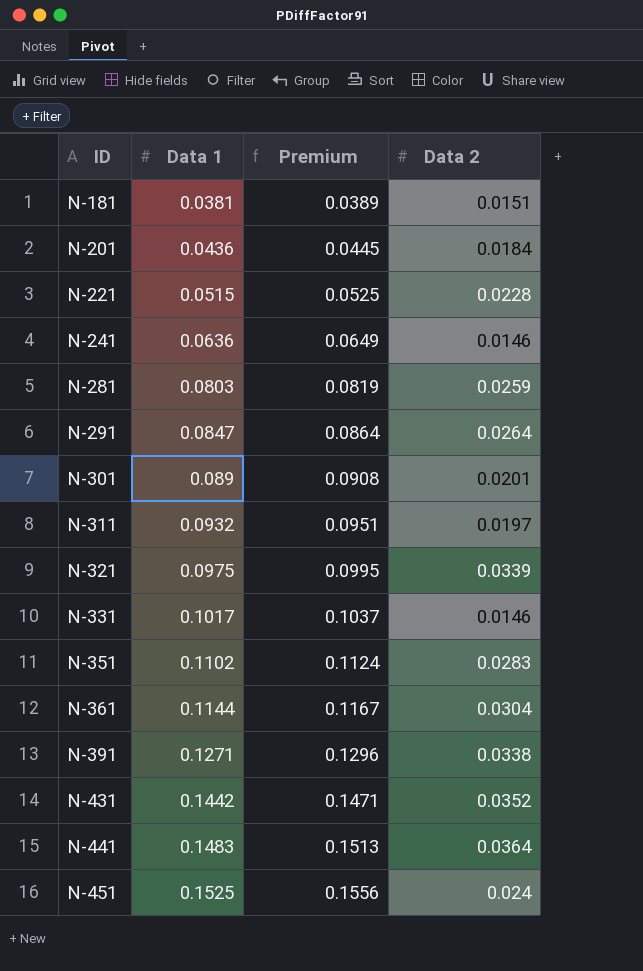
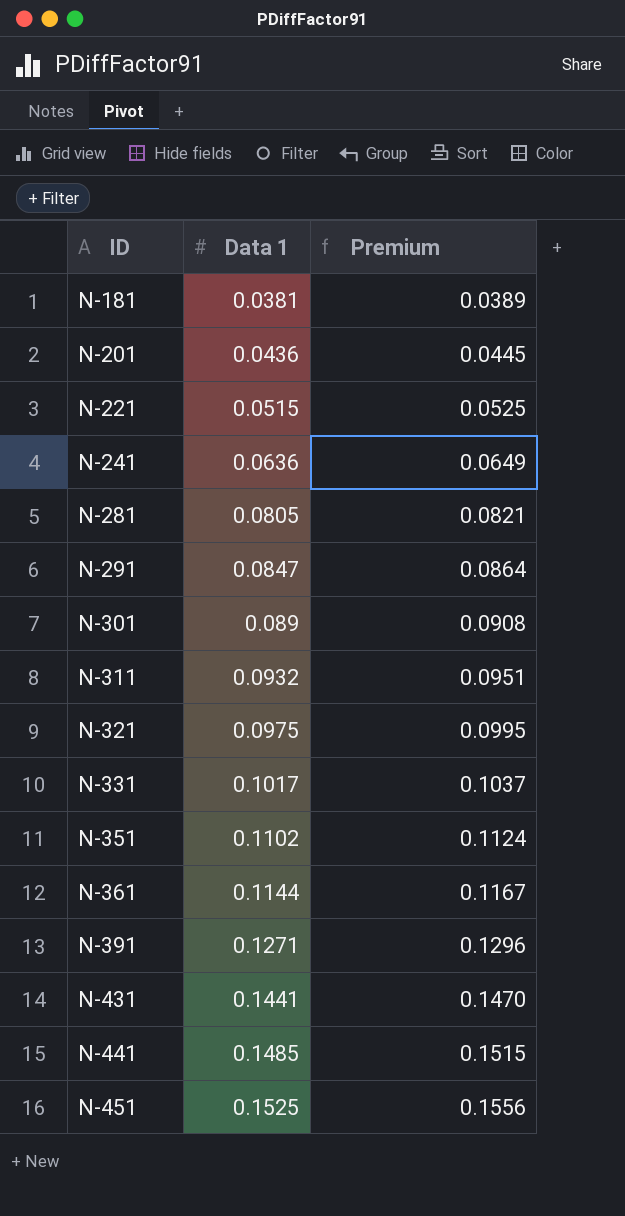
column Data 2 | position: 4 -> none
N-281 | Data 1: 0.0803 -> 0.0805
N-281 | Premium: 0.0819 -> 0.0821
N-431 | Data 1: 0.1442 -> 0.1441
N-431 | Premium: 0.1471 -> 0.1470
N-441 | Data 1: 0.1483 -> 0.1485
N-441 | Premium: 0.1513 -> 0.1515

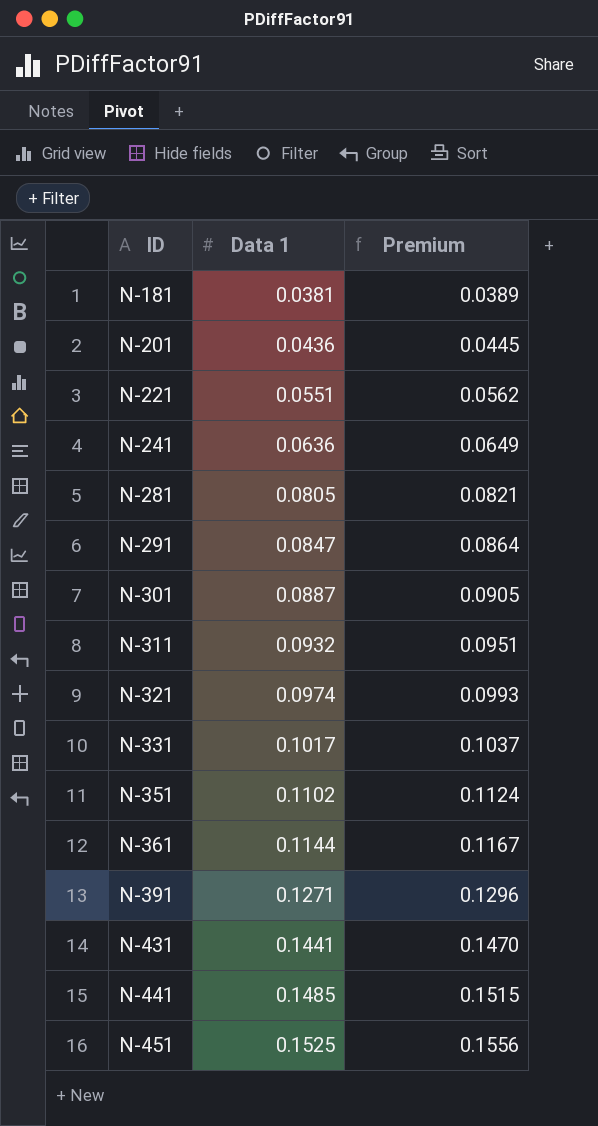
N-221 | Data 1: 0.0515 -> 0.0551
N-221 | Premium: 0.0525 -> 0.0562
N-301 | Data 1: 0.089 -> 0.0887
N-301 | Premium: 0.0908 -> 0.0905
N-321 | Data 1: 0.0975 -> 0.0974
N-321 | Premium: 0.0995 -> 0.0993

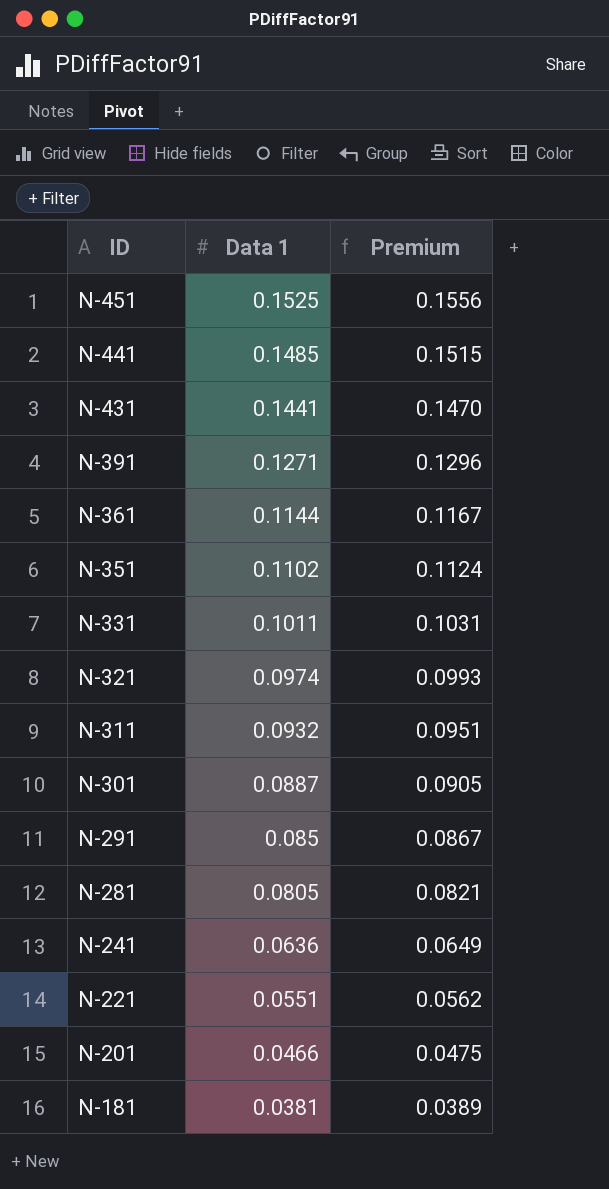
row order: ID ascending -> ID descending
N-331 | Data 1: 0.1017 -> 0.1011
N-331 | Premium: 0.1037 -> 0.1031
N-291 | Data 1: 0.0847 -> 0.085
N-291 | Premium: 0.0864 -> 0.0867
N-201 | Data 1: 0.0436 -> 0.0466
N-201 | Premium: 0.0445 -> 0.0475

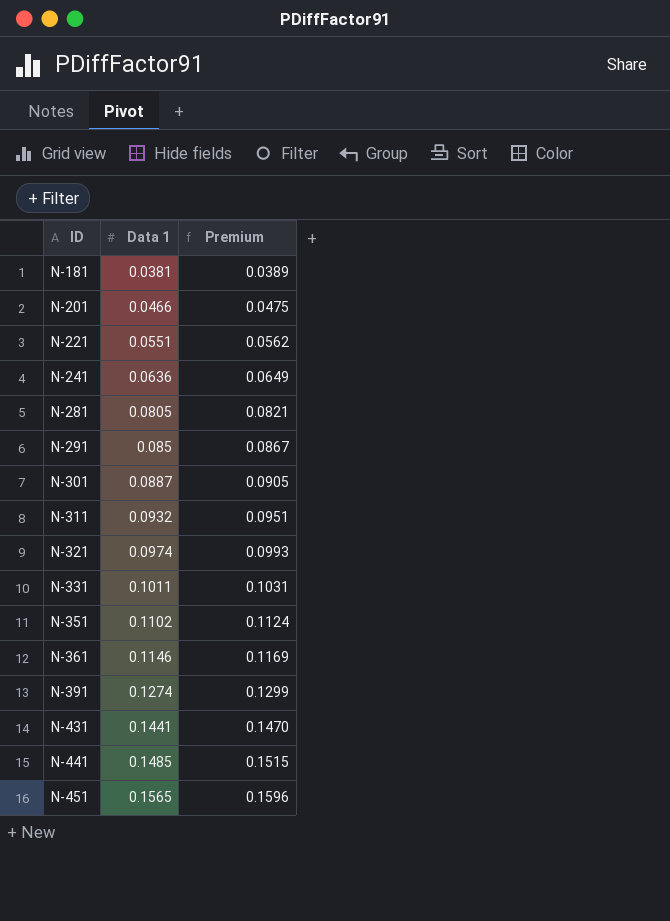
row order: ID descending -> ID ascending
N-361 | Data 1: 0.1144 -> 0.1146
N-361 | Premium: 0.1167 -> 0.1169
N-391 | Data 1: 0.1271 -> 0.1274
N-391 | Premium: 0.1296 -> 0.1299
N-451 | Data 1: 0.1525 -> 0.1565
N-451 | Premium: 0.1556 -> 0.1596

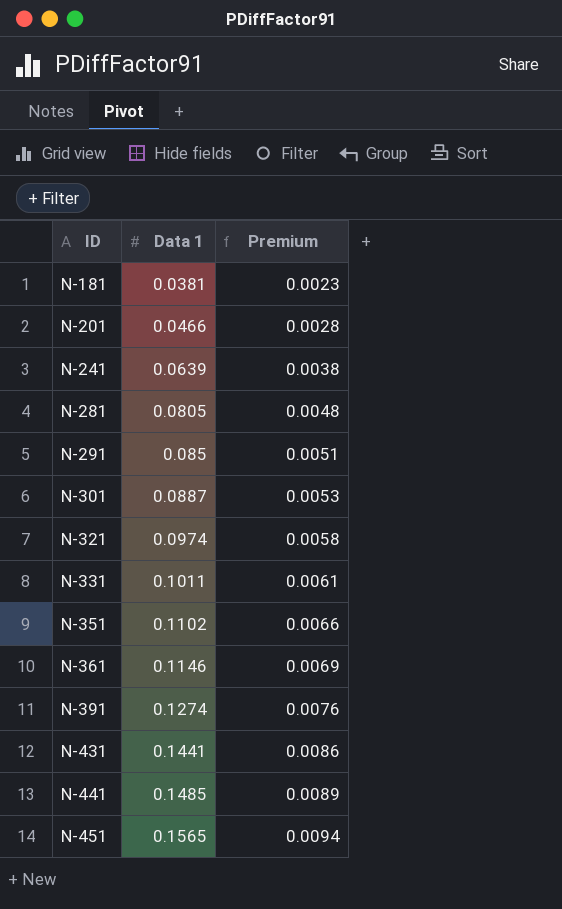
column Premium | formula: [Data 1] * 1.02 -> [Data 1] * 0.06
row N-221: 0.0551 | 0.0562 -> none
row N-311: 0.0932 | 0.0951 -> none
N-241 | Data 1: 0.0636 -> 0.0639

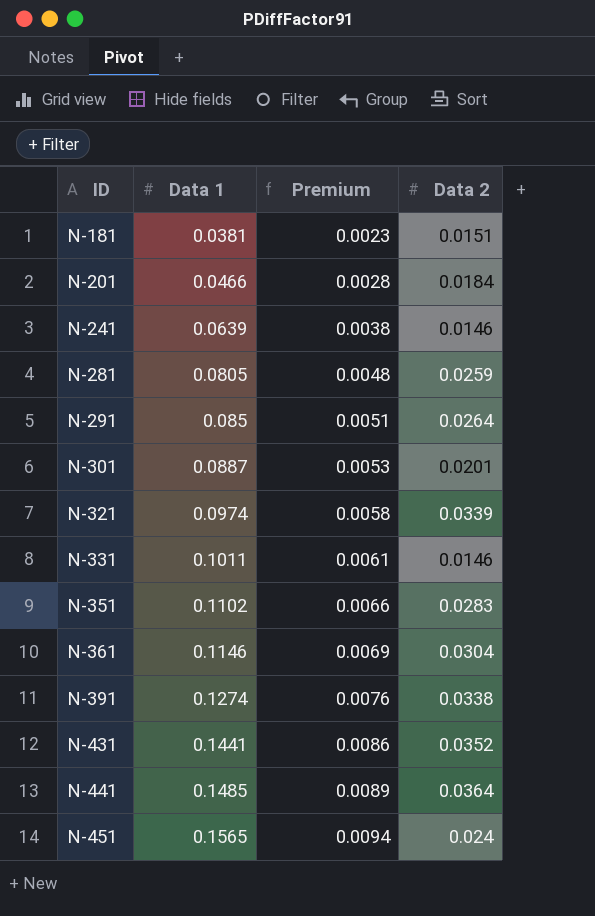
column Data 2 | position: none -> 4

